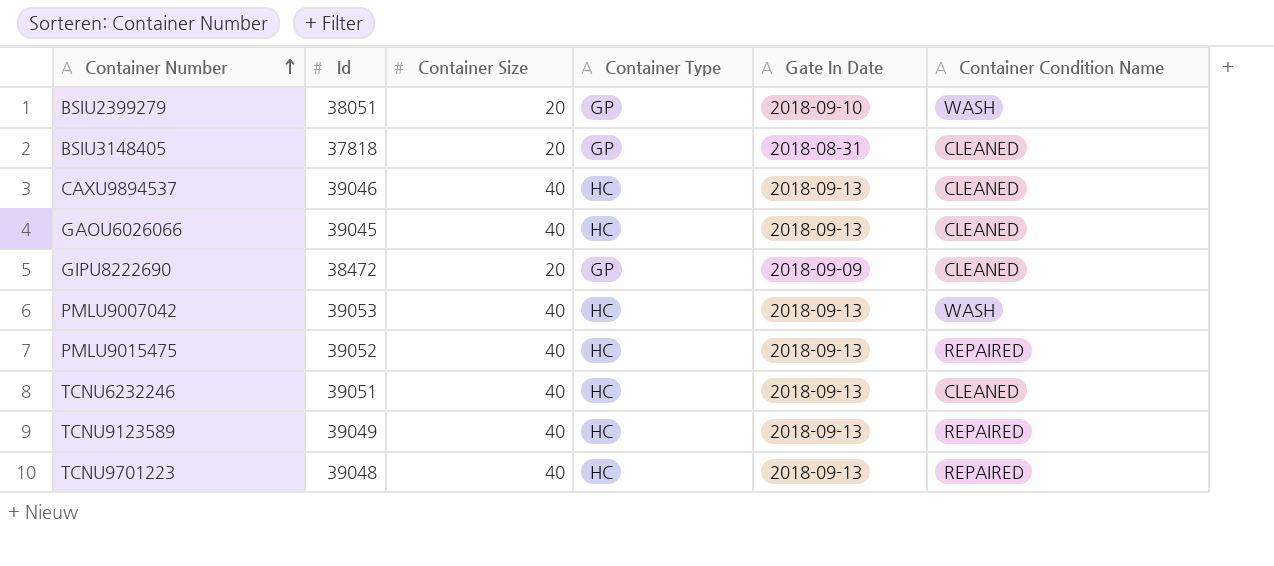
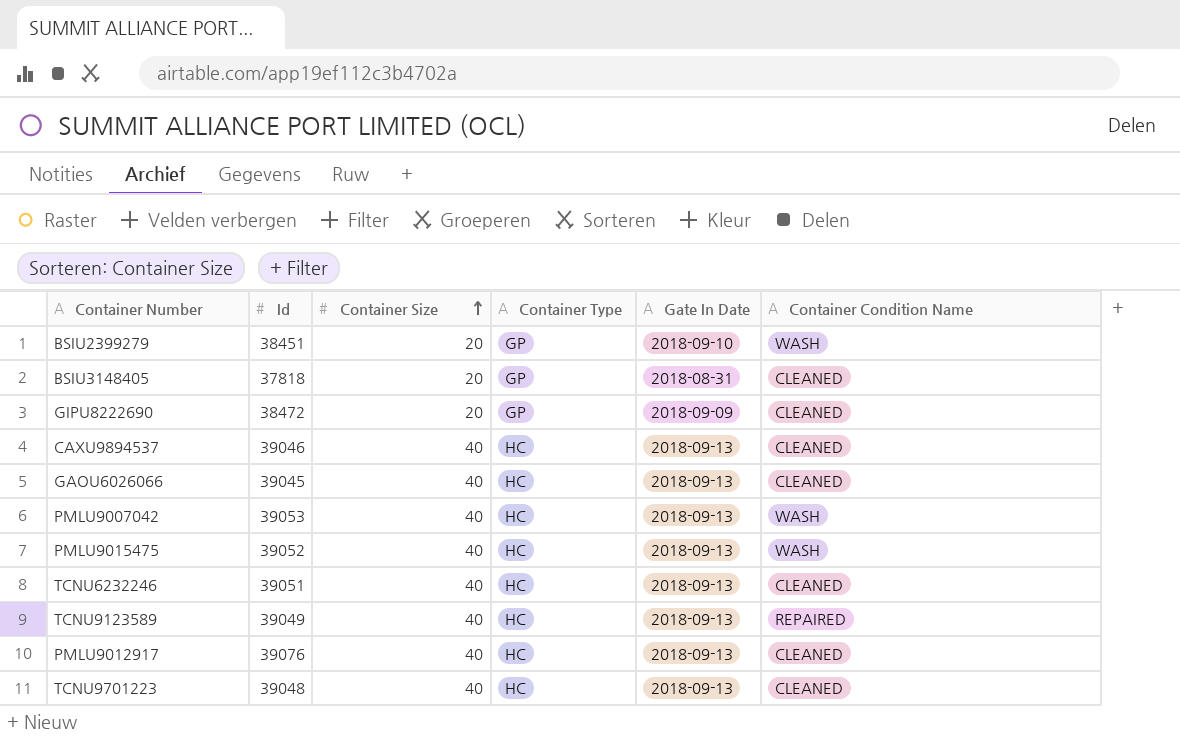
row order: Container Number ascending -> Container Size ascending
BSIU2399279 | Id: 38051 -> 38451
PMLU9015475 | Container Condition Name: REPAIRED -> WASH
row PMLU9012917: none -> 39076 | 40 | HC | 2018-09-13 | CLEANED
TCNU9701223 | Container Condition Name: REPAIRED -> CLEANED

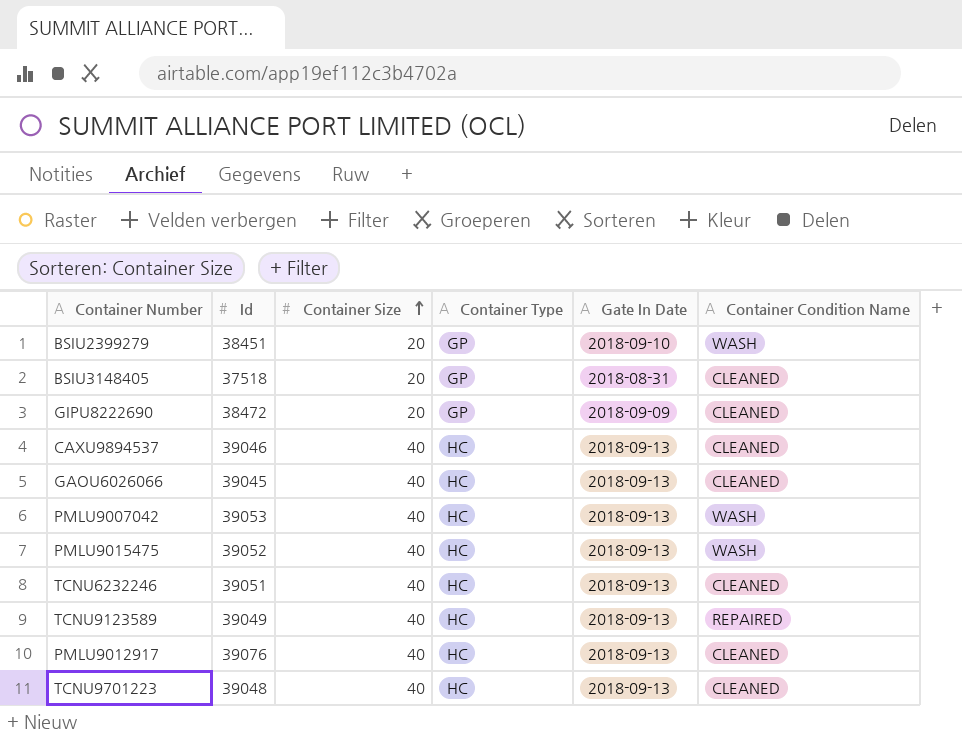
BSIU3148405 | Id: 37818 -> 37518

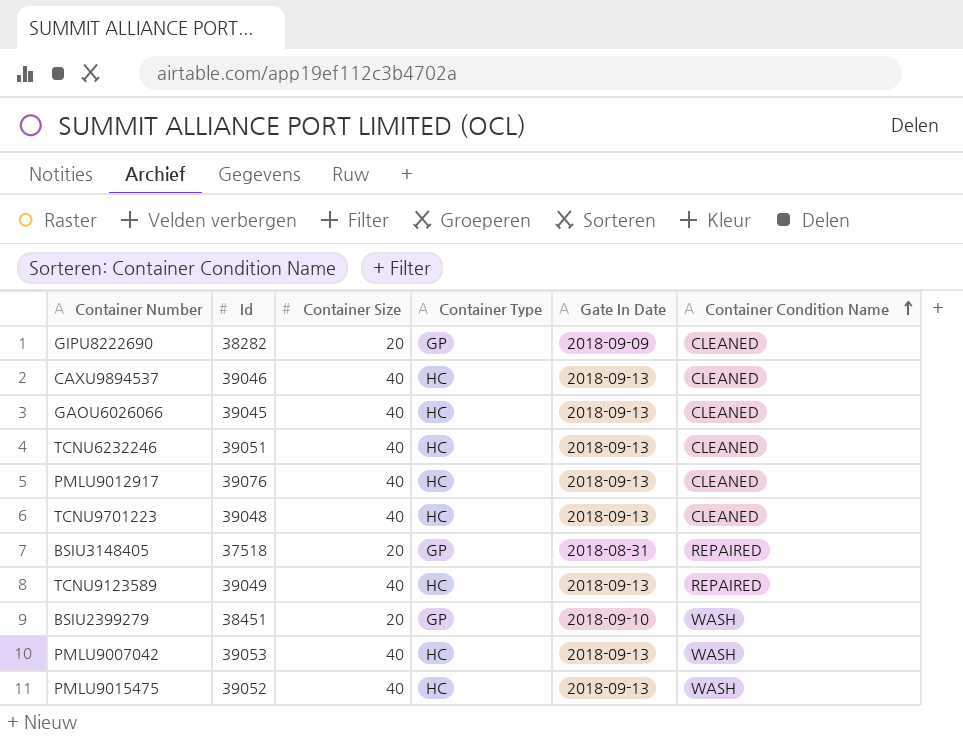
row order: Container Size ascending -> Container Condition Name ascending
GIPU8222690 | Id: 38472 -> 38282
BSIU3148405 | Container Condition Name: CLEANED -> REPAIRED

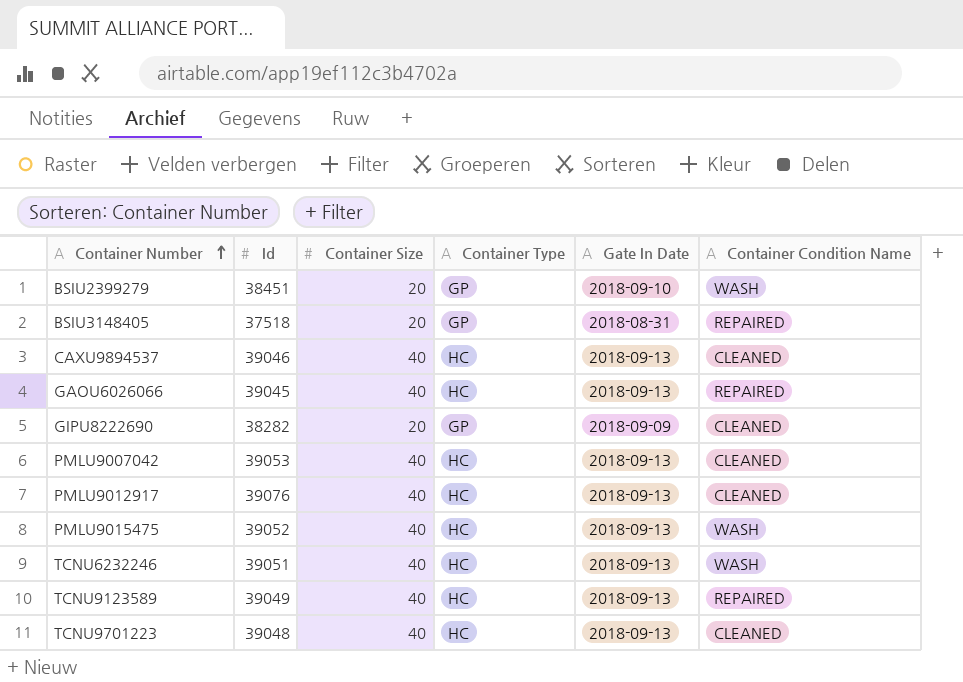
row order: Container Condition Name ascending -> Container Number ascending
GAOU6026066 | Container Condition Name: CLEANED -> REPAIRED
PMLU9007042 | Container Condition Name: WASH -> CLEANED
TCNU6232246 | Container Condition Name: CLEANED -> WASH

